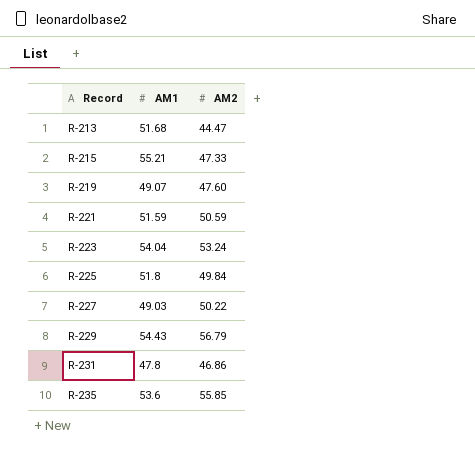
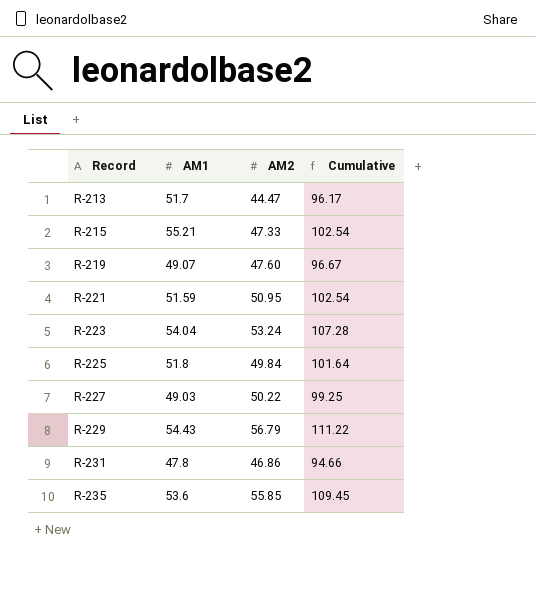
column Cumulative | formula: none -> [AM1] + [AM2]
R-213 | AM1: 51.68 -> 51.7
R-221 | AM2: 50.59 -> 50.95

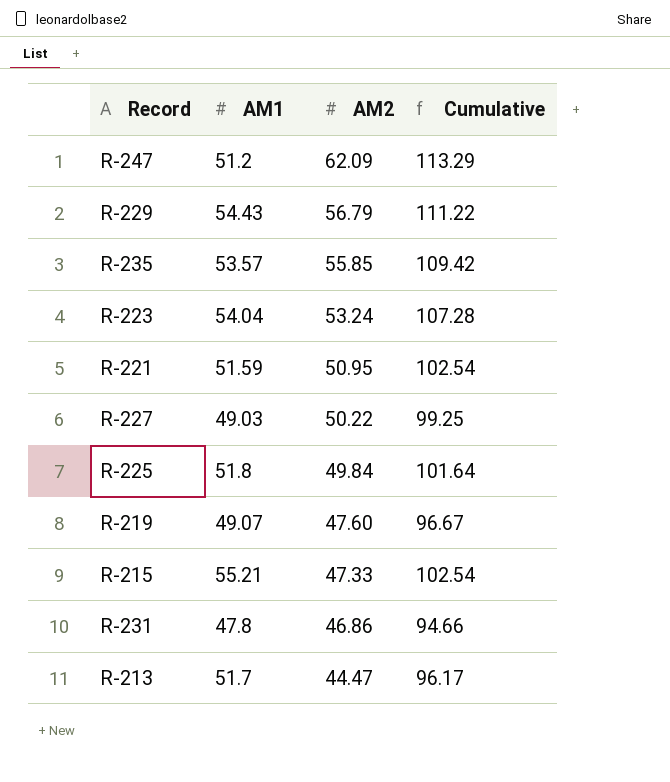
row order: Record ascending -> AM2 descending
row R-247: none -> 51.2 | 62.09 | 113.29
R-235 | AM1: 53.6 -> 53.57
R-235 | Cumulative: 109.45 -> 109.42

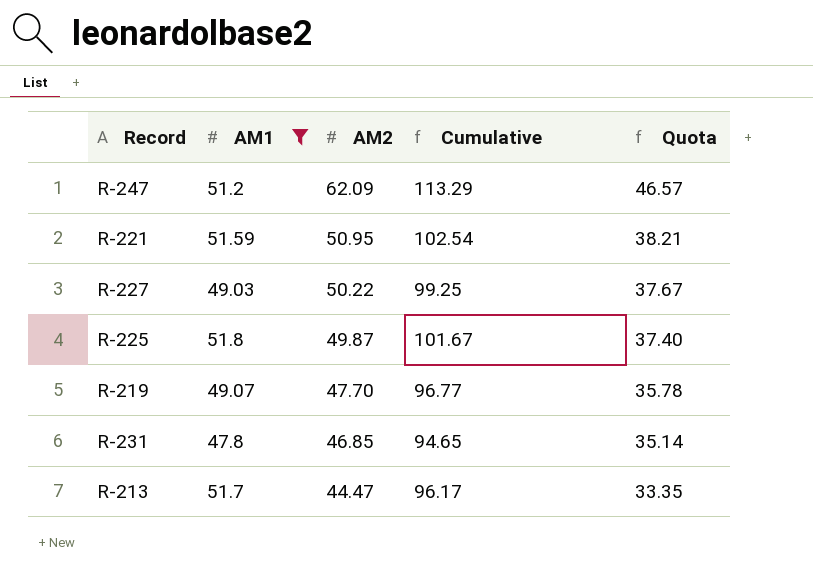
filter: none -> AM1 <= 51.8
column Quota | formula: none -> [AM2] * 0.75
R-225 | AM2: 49.84 -> 49.87
R-225 | Cumulative: 101.64 -> 101.67
R-219 | AM2: 47.60 -> 47.70
R-219 | Cumulative: 96.67 -> 96.77
R-231 | AM2: 46.86 -> 46.85
R-231 | Cumulative: 94.66 -> 94.65

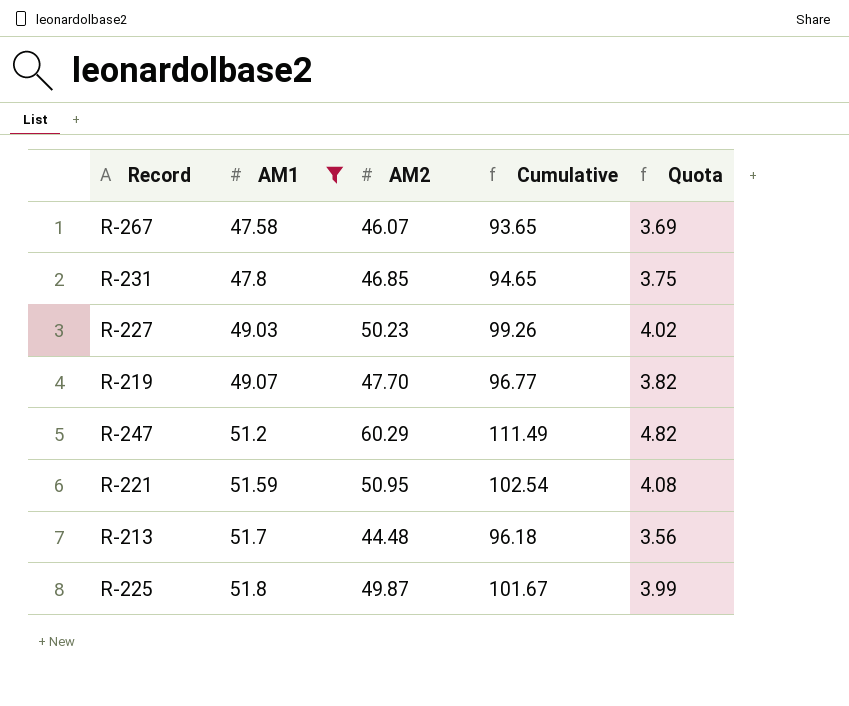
row order: AM2 descending -> AM1 ascending
column Quota | formula: [AM2] * 0.75 -> [AM2] * 0.08
row R-267: none -> 47.58 | 46.07 | 93.65 | 3.69
R-227 | AM2: 50.22 -> 50.23
R-227 | Cumulative: 99.25 -> 99.26
R-247 | AM2: 62.09 -> 60.29
R-247 | Cumulative: 113.29 -> 111.49
R-213 | AM2: 44.47 -> 44.48
R-213 | Cumulative: 96.17 -> 96.18

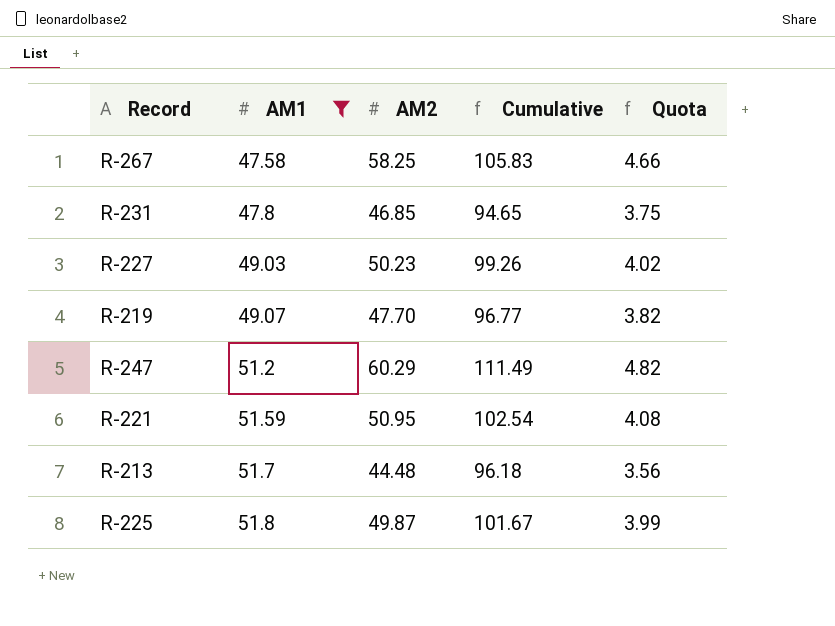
R-267 | AM2: 46.07 -> 58.25
R-267 | Cumulative: 93.65 -> 105.83
R-267 | Quota: 3.69 -> 4.66

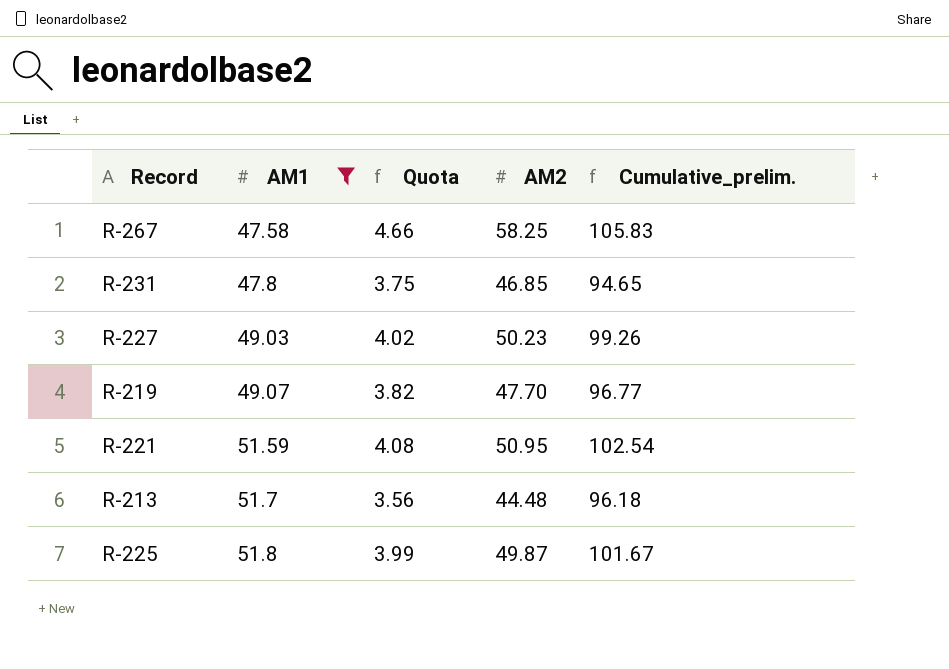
column Quota | position: 5 -> 3
column name: Cumulative -> Cumulative_prelim.
row R-247: 51.2 | 60.29 | 111.49 | 4.82 -> none

